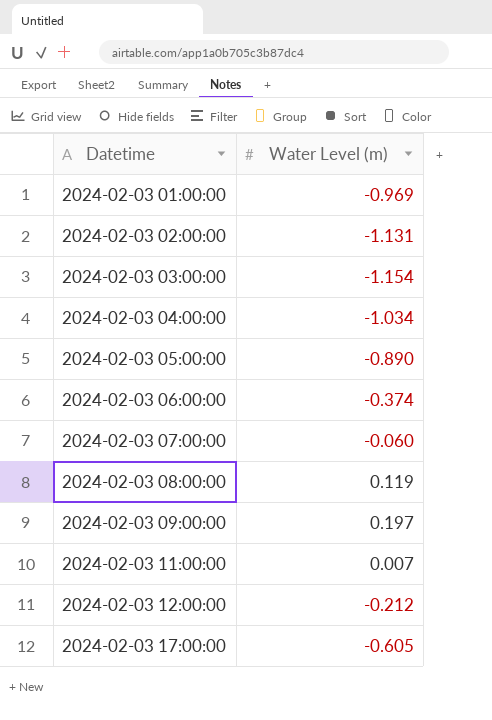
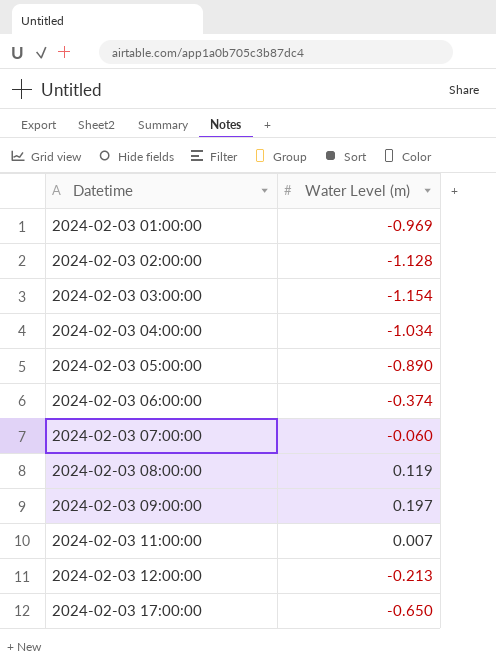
2024-02-03 02:00:00 | Water Level (m): -1.131 -> -1.128
2024-02-03 12:00:00 | Water Level (m): -0.212 -> -0.213
2024-02-03 17:00:00 | Water Level (m): -0.605 -> -0.650

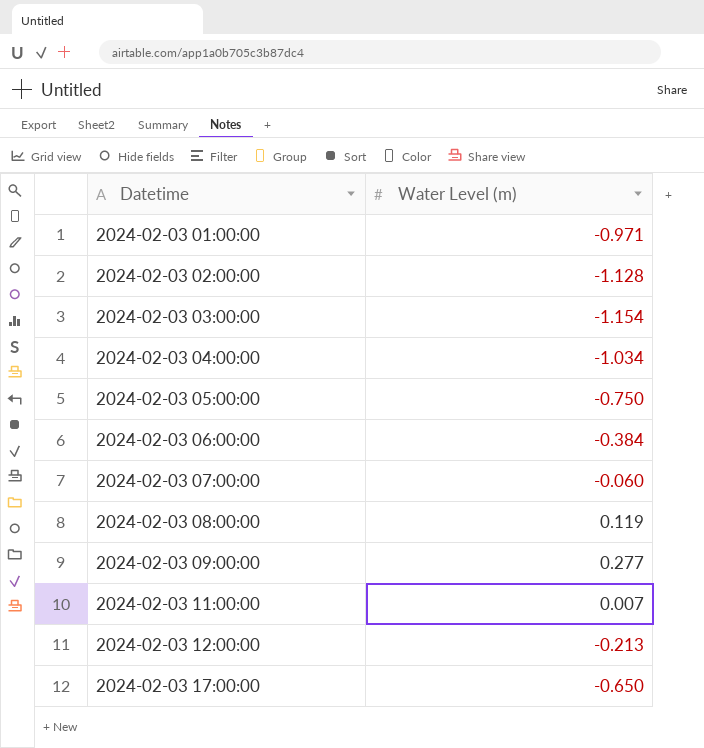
2024-02-03 01:00:00 | Water Level (m): -0.969 -> -0.971
2024-02-03 05:00:00 | Water Level (m): -0.890 -> -0.750
2024-02-03 06:00:00 | Water Level (m): -0.374 -> -0.384
2024-02-03 09:00:00 | Water Level (m): 0.197 -> 0.277

